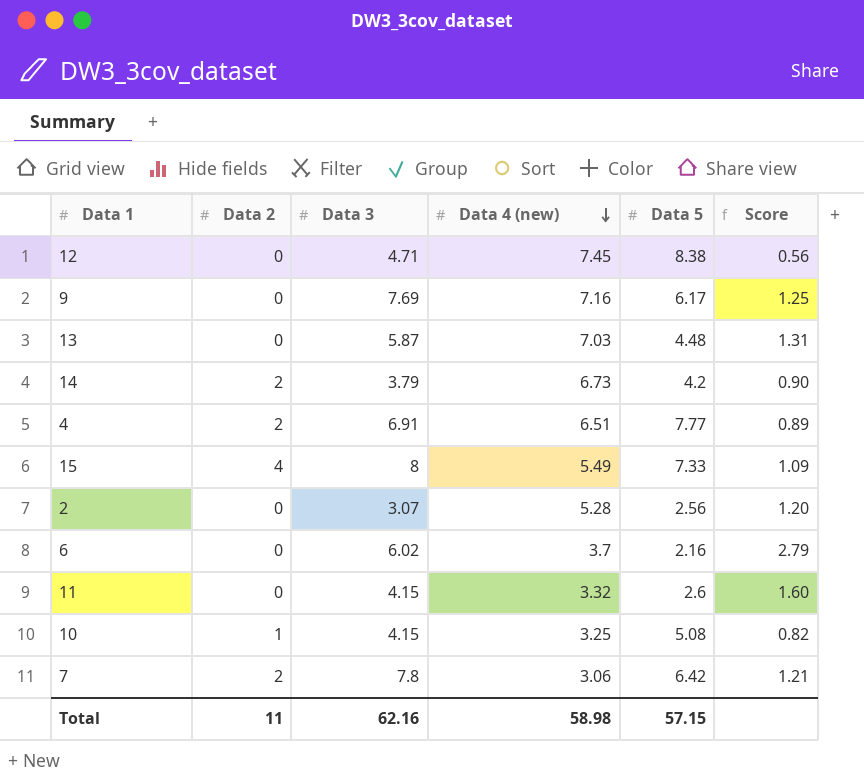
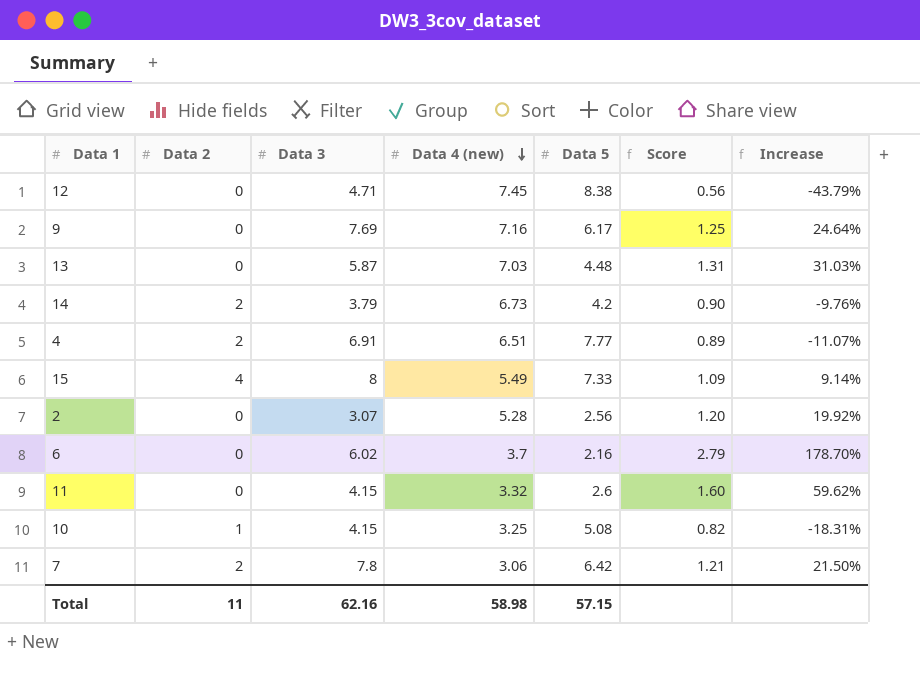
column Increase | formula: none -> ([Data 3] - [Data 5]) / [Data 5]

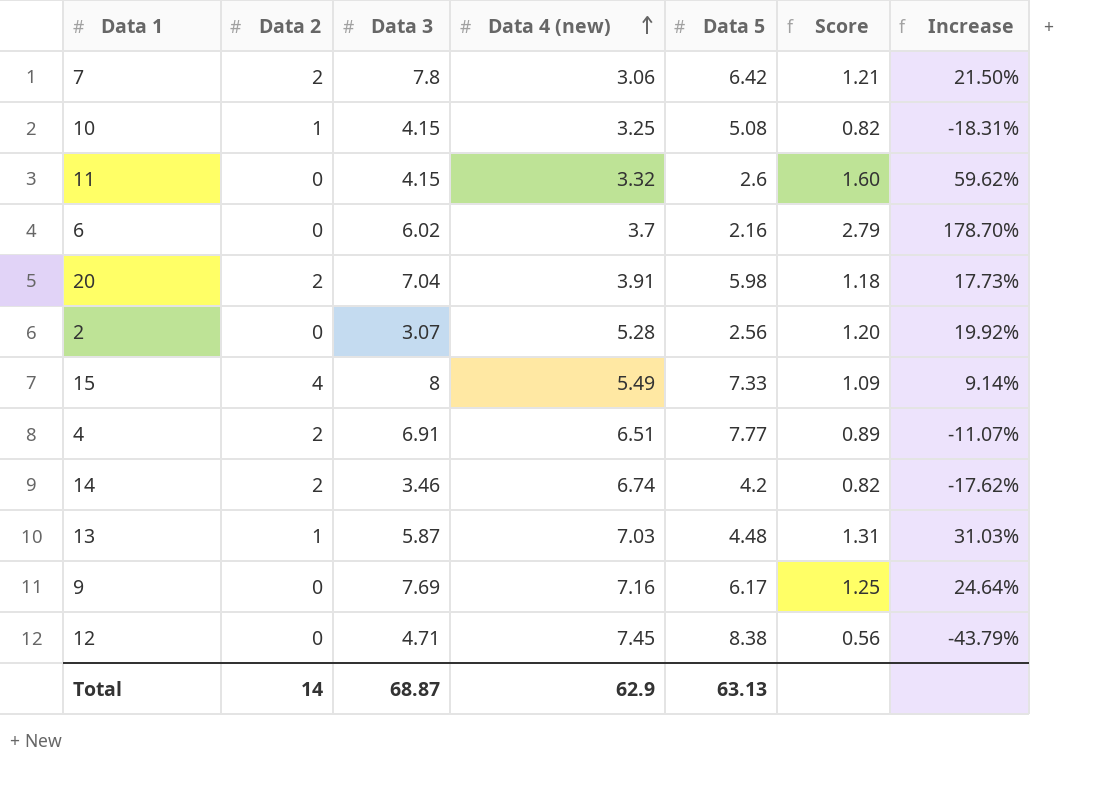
row order: Data 4 (new) descending -> Data 4 (new) ascending
row 20: none -> 2 | 7.04 | 3.91 | 5.98 | 1.18 | 17.73%
14 | Data 3: 3.79 -> 3.46
14 | Data 4 (new): 6.73 -> 6.74
14 | Score: 0.90 -> 0.82
14 | Increase: -9.76% -> -17.62%
13 | Data 2: 0 -> 1
Total | Data 2: 11 -> 14
Total | Data 3: 62.16 -> 68.87
Total | Data 4 (new): 58.98 -> 62.9
Total | Data 5: 57.15 -> 63.13

